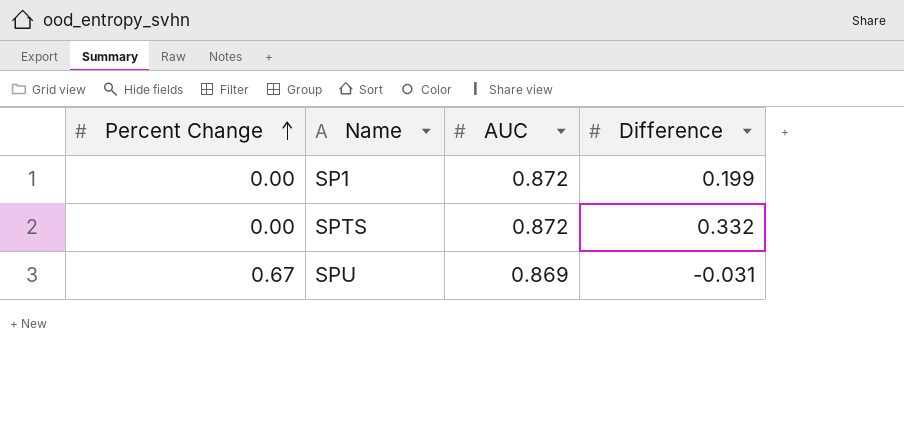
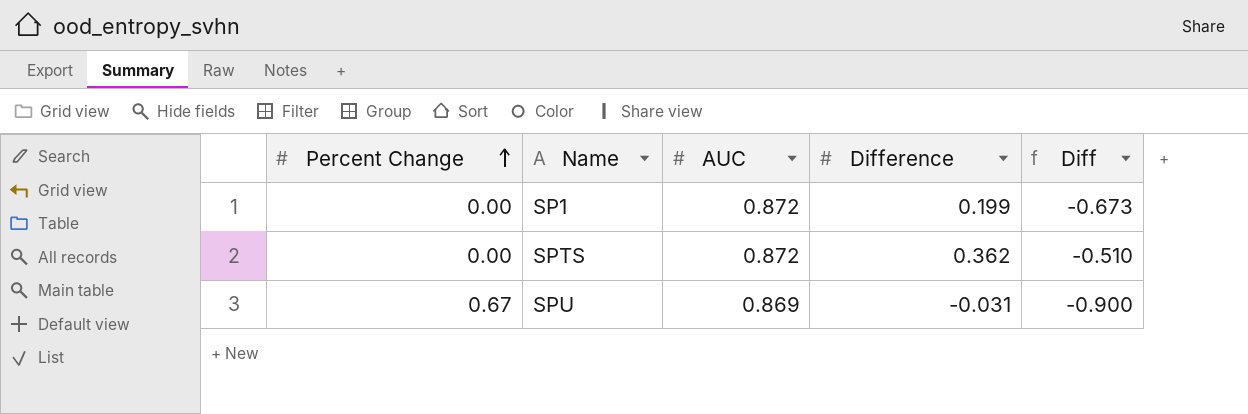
column Diff | formula: none -> [Difference] - [AUC]
SPTS | Difference: 0.332 -> 0.362

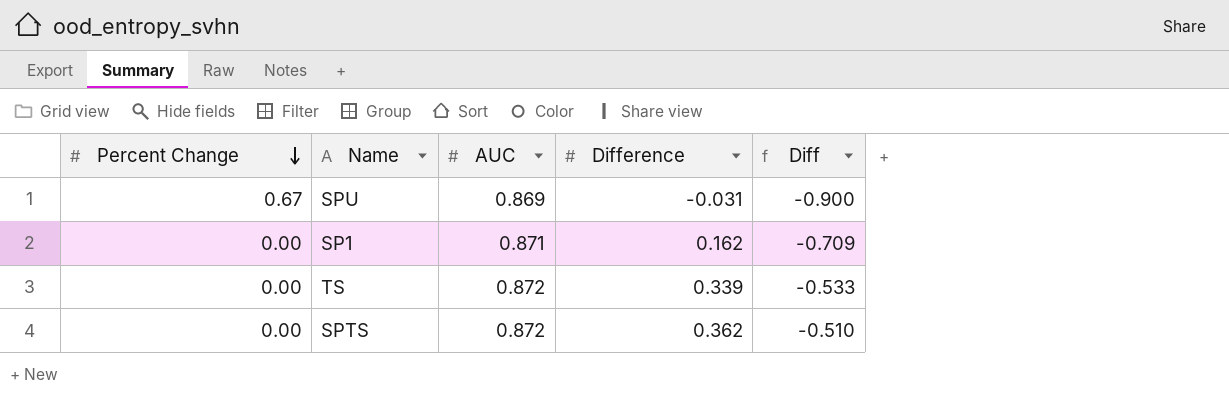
row order: Percent Change ascending -> Percent Change descending
SP1 | AUC: 0.872 -> 0.871
SP1 | Difference: 0.199 -> 0.162
SP1 | Diff: -0.673 -> -0.709
row TS: none -> 0.00 | 0.872 | 0.339 | -0.533

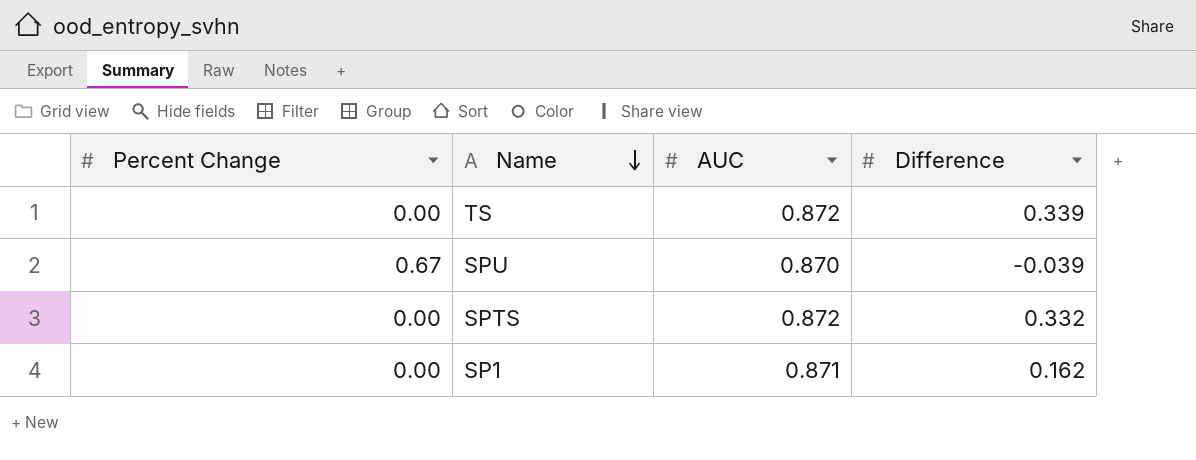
row order: Percent Change descending -> Name descending
column Diff | formula: [Difference] - [AUC] -> none
SPU | AUC: 0.869 -> 0.870
SPU | Difference: -0.031 -> -0.039
SPTS | Difference: 0.362 -> 0.332

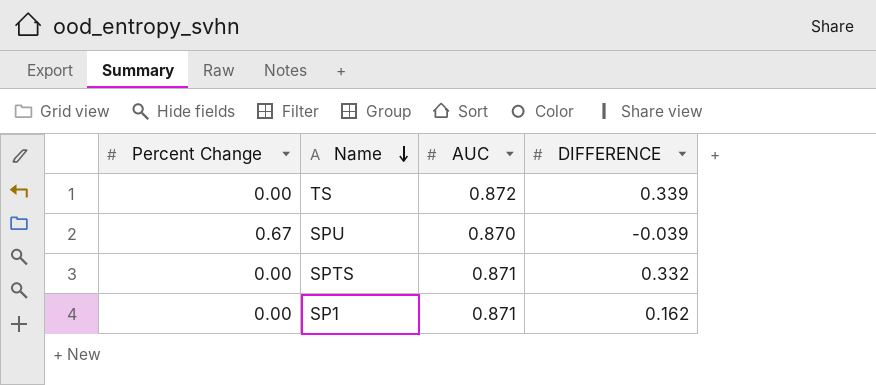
column name: Difference -> DIFFERENCE
SPTS | AUC: 0.872 -> 0.871

